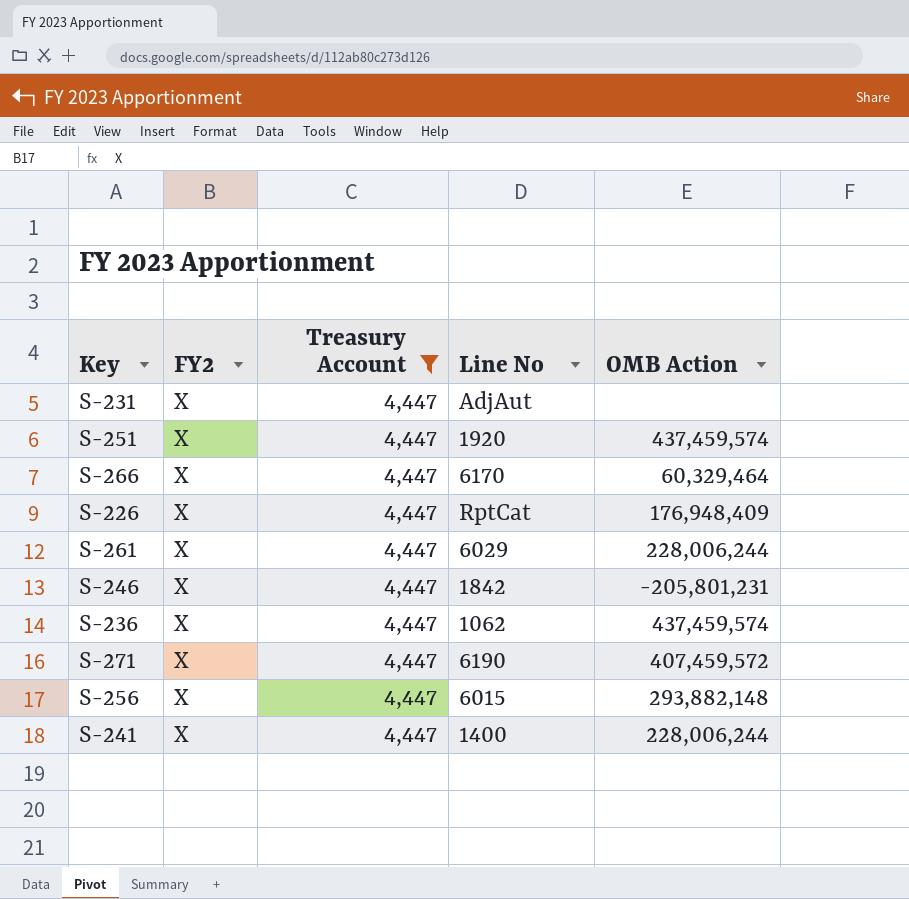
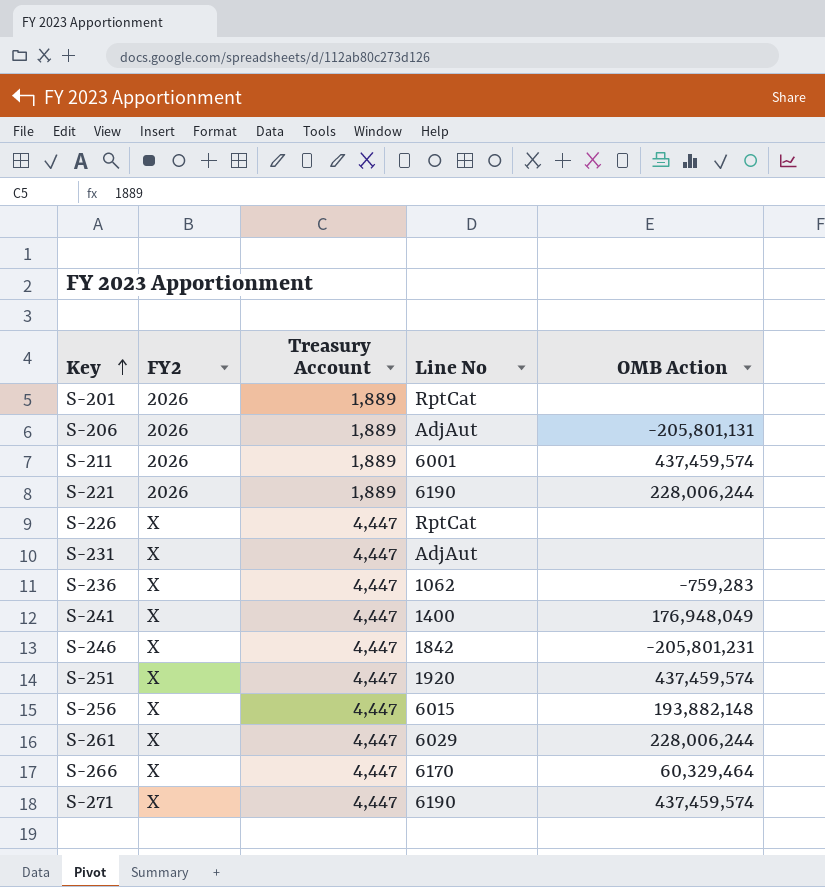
filter: Treasury Account = 4,447 -> none
row order: none -> Key ascending
S-226 | OMB Action: 176,948,409 -> none
S-236 | OMB Action: 437,459,574 -> -759,283
S-241 | OMB Action: 228,006,244 -> 176,948,049
S-256 | OMB Action: 293,882,148 -> 193,882,148
S-271 | OMB Action: 407,459,572 -> 437,459,574

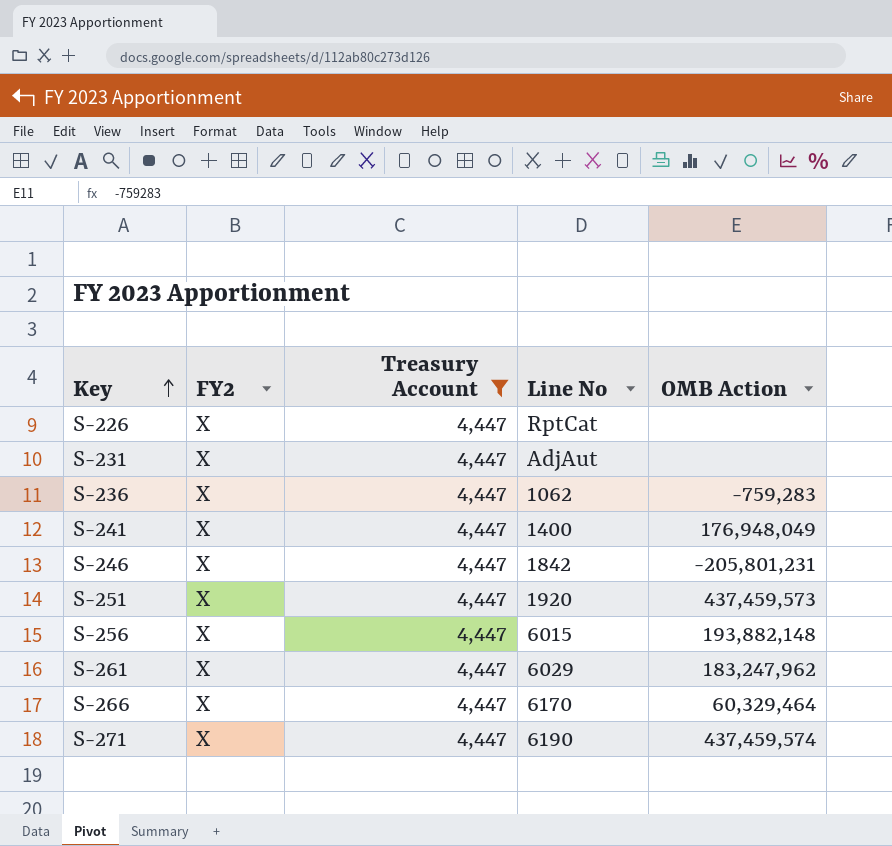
filter: none -> Treasury Account = 4,447
S-251 | OMB Action: 437,459,574 -> 437,459,573
S-261 | OMB Action: 228,006,244 -> 183,247,962

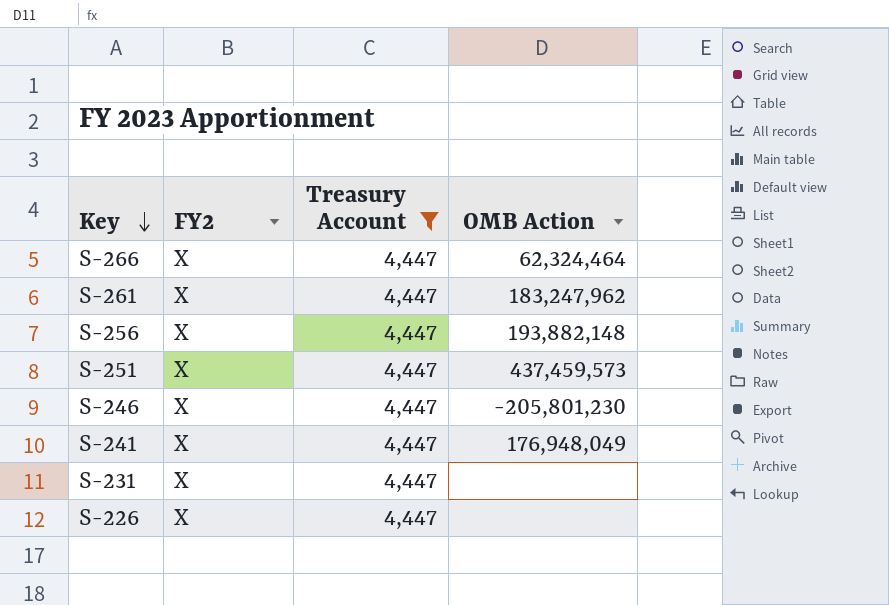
row order: Key ascending -> Key descending
column Line No | position: 4 -> none
row S-236: X | 4,447 | 1062 | -759,283 -> none
row S-271: X | 4,447 | 6190 | 437,459,574 -> none
S-266 | OMB Action: 60,329,464 -> 62,324,464
S-246 | OMB Action: -205,801,231 -> -205,801,230

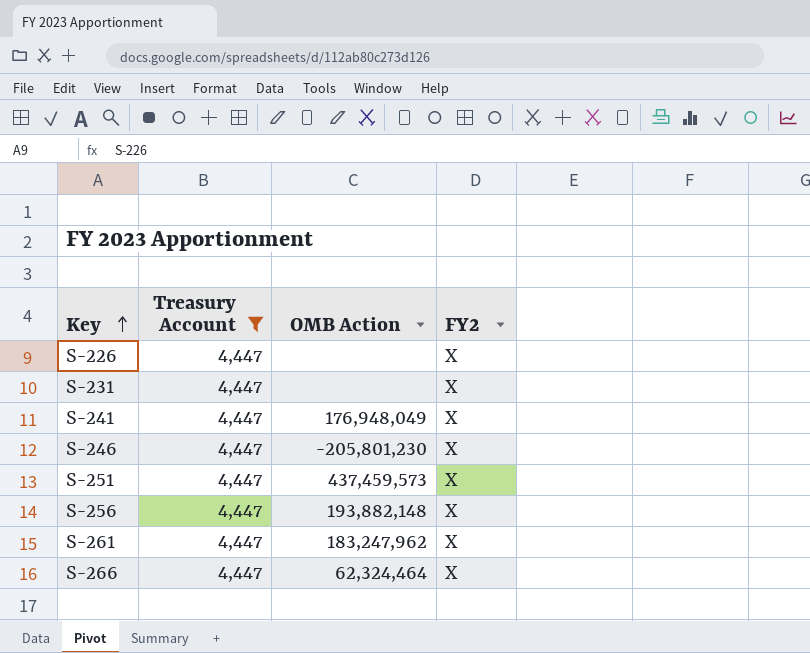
row order: Key descending -> Key ascending
column FY2 | position: 2 -> 4

